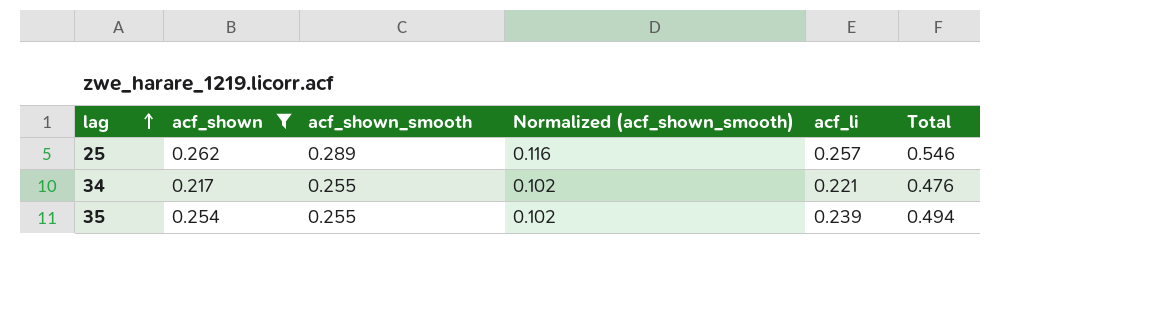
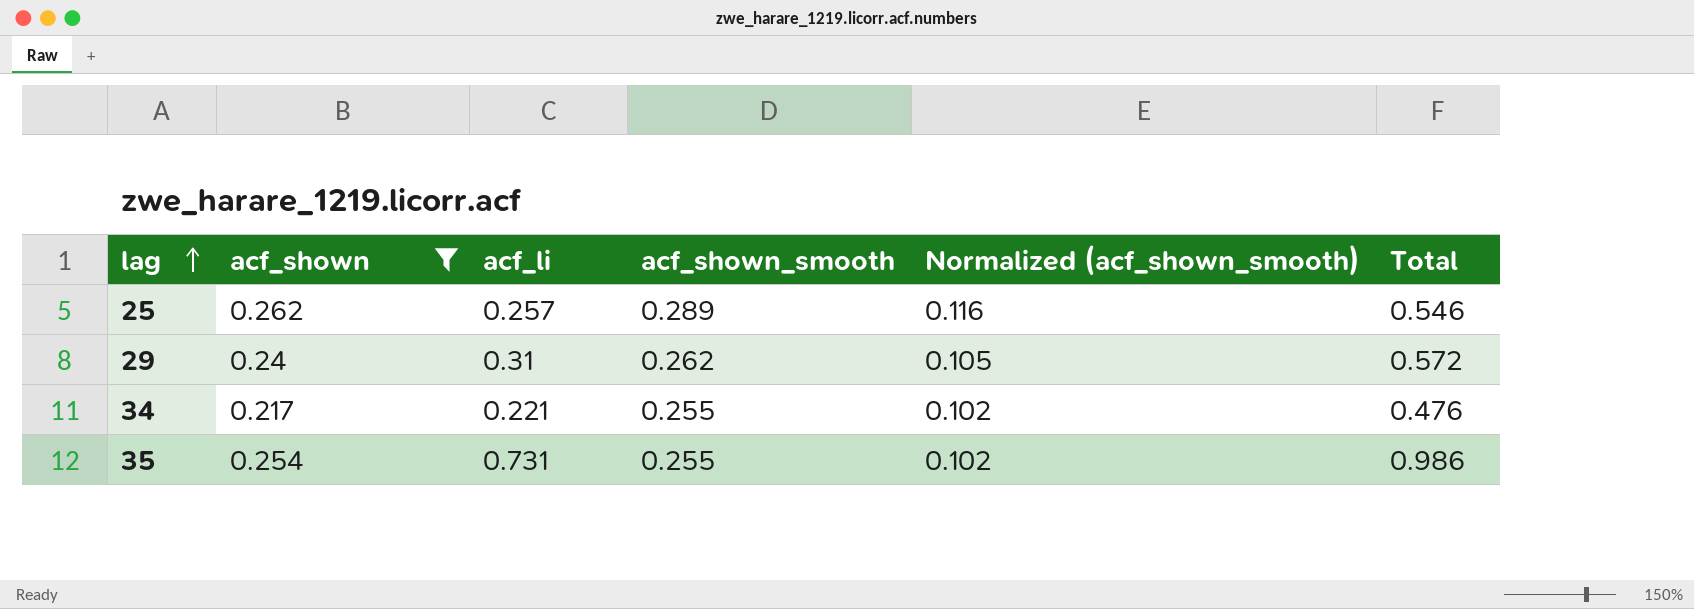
column acf_li | position: 5 -> 3
row 29: none -> 0.24 | 0.31 | 0.262 | 0.105 | 0.572
35 | acf_li: 0.239 -> 0.731
35 | Total: 0.494 -> 0.986

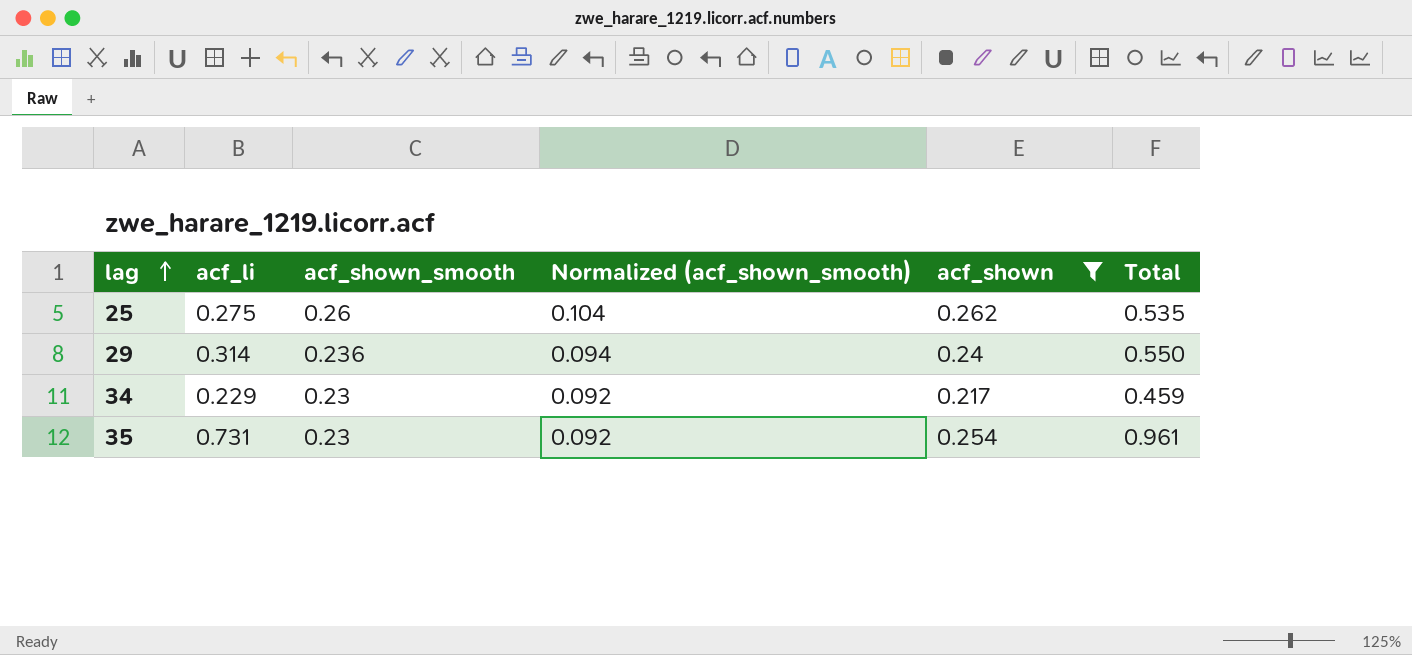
column acf_shown | position: 2 -> 5
25 | acf_li: 0.257 -> 0.275
25 | acf_shown_smooth: 0.289 -> 0.26
25 | Normalized (acf_shown_smooth): 0.116 -> 0.104
25 | Total: 0.546 -> 0.535
29 | acf_li: 0.31 -> 0.314
29 | acf_shown_smooth: 0.262 -> 0.236
29 | Normalized (acf_shown_smooth): 0.105 -> 0.094
29 | Total: 0.572 -> 0.550
34 | acf_li: 0.221 -> 0.229
34 | acf_shown_smooth: 0.255 -> 0.23
34 | Normalized (acf_shown_smooth): 0.102 -> 0.092
34 | Total: 0.476 -> 0.459
35 | acf_shown_smooth: 0.255 -> 0.23
35 | Normalized (acf_shown_smooth): 0.102 -> 0.092
35 | Total: 0.986 -> 0.961

